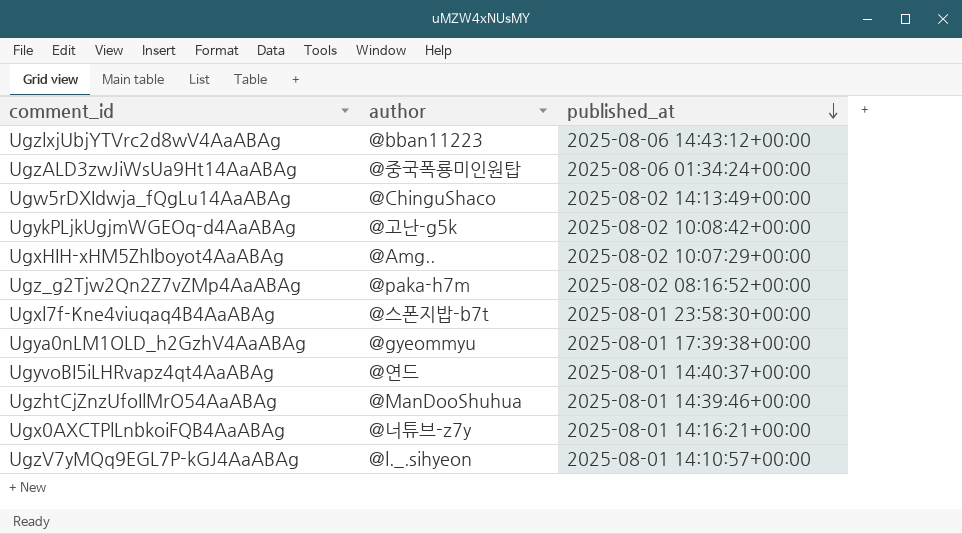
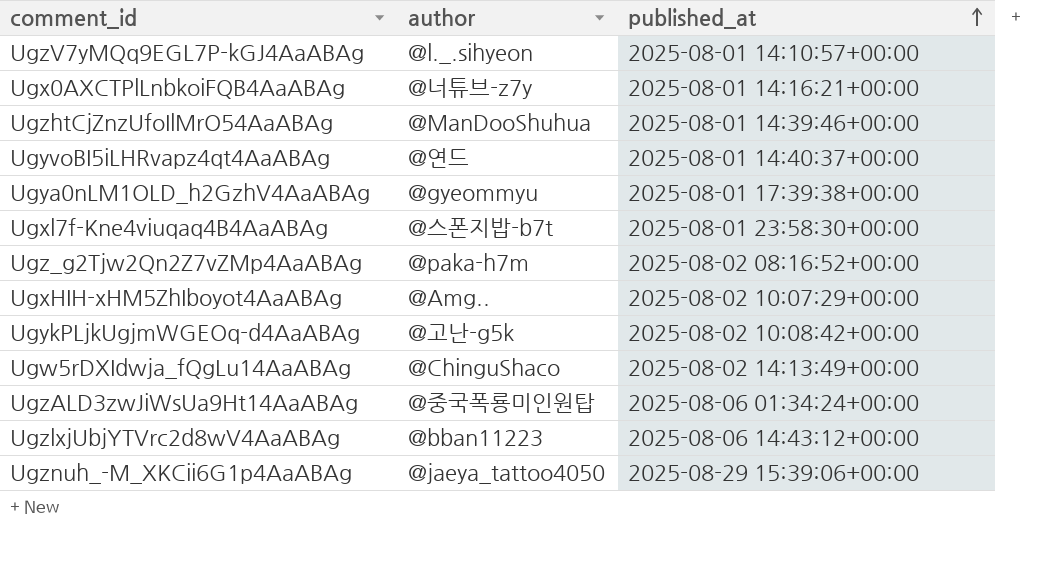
row order: published_at descending -> published_at ascending
row Ugznuh_-M_XKCii6G1p4AaABAg: none -> @jaeya_tattoo4050 | 2025-08-29 15:39:06+00:00

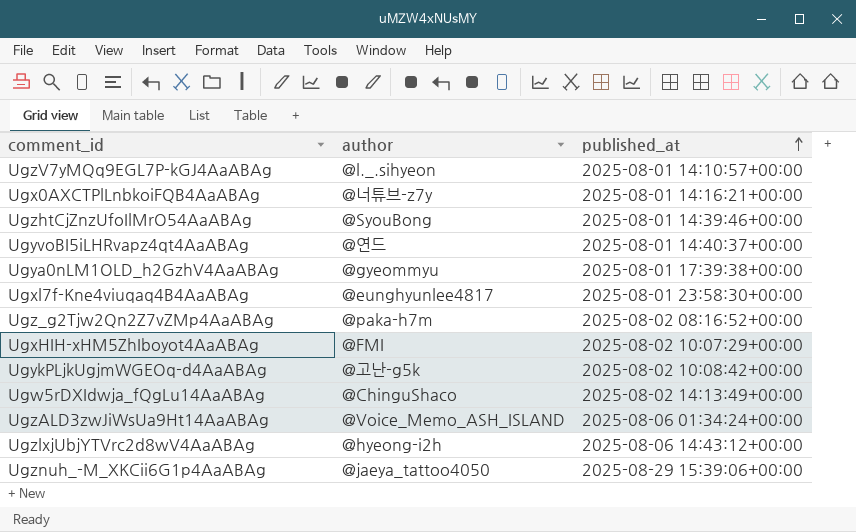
UgzhtCjZnzUfoIlMrO54AaABAg | author: @ManDooShuhua -> @SyouBong
Ugxl7f-Kne4viuqaq4B4AaABAg | author: @스폰지밥-b7t -> @eunghyunlee4817
UgxHIH-xHM5ZhIboyot4AaABAg | author: @Amg.. -> @FMI
UgzALD3zwJiWsUa9Ht14AaABAg | author: @중국폭룡미인원탑 -> @Voice_Memo_ASH_ISLAND
UgzlxjUbjYTVrc2d8wV4AaABAg | author: @bban11223 -> @hyeong-i2h

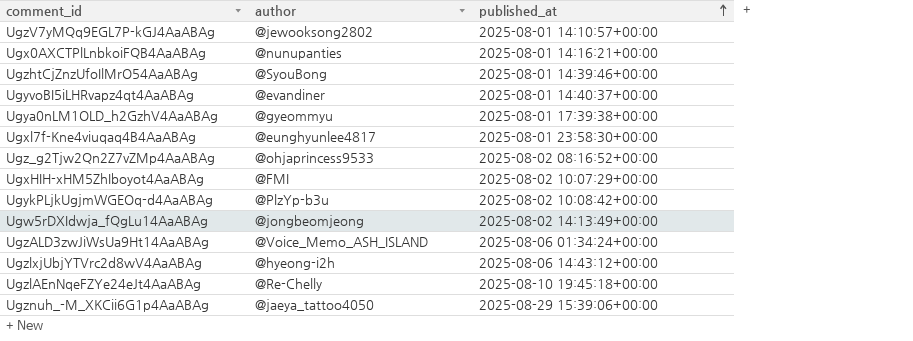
UgzV7yMQq9EGL7P-kGJ4AaABAg | author: @l._.sihyeon -> @jewooksong2802
Ugx0AXCTPlLnbkoiFQB4AaABAg | author: @너튜브-z7y -> @nunupanties
UgyvoBI5iLHRvapz4qt4AaABAg | author: @연드 -> @evandiner
Ugz_g2Tjw2Qn2Z7vZMp4AaABAg | author: @paka-h7m -> @ohjaprincess9533
UgykPLjkUgjmWGEOq-d4AaABAg | author: @고난-g5k -> @PlzYp-b3u
Ugw5rDXIdwja_fQgLu14AaABAg | author: @ChinguShaco -> @jongbeomjeong
row UgzlAEnNqeFZYe24eJt4AaABAg: none -> @Re-Chelly | 2025-08-10 19:45:18+00:00

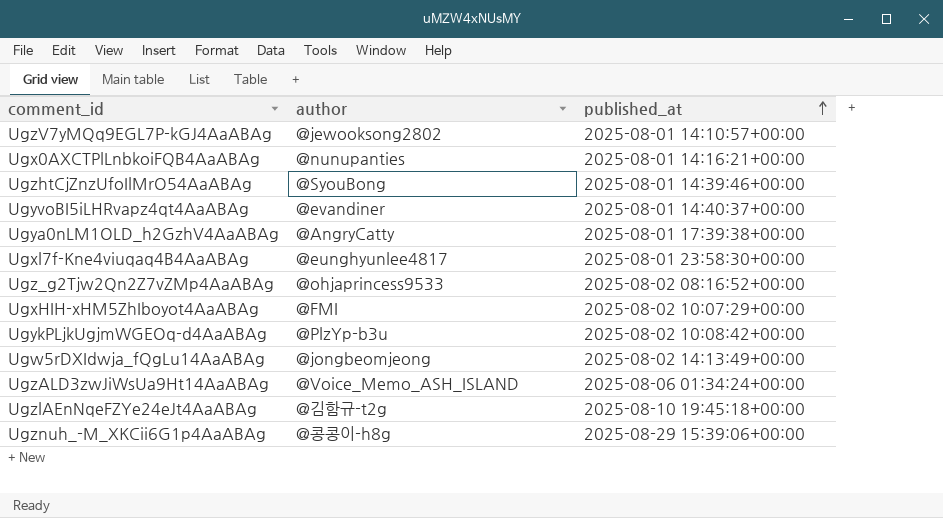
row UgzlxjUbjYTVrc2d8wV4AaABAg: @hyeong-i2h | 2025-08-06 14:43:12+00:00 -> none
Ugya0nLM1OLD_h2GzhV4AaABAg | author: @gyeommyu -> @AngryCatty
UgzlAEnNqeFZYe24eJt4AaABAg | author: @Re-Chelly -> @김함규-t2g
Ugznuh_-M_XKCii6G1p4AaABAg | author: @jaeya_tattoo4050 -> @콩콩이-h8g

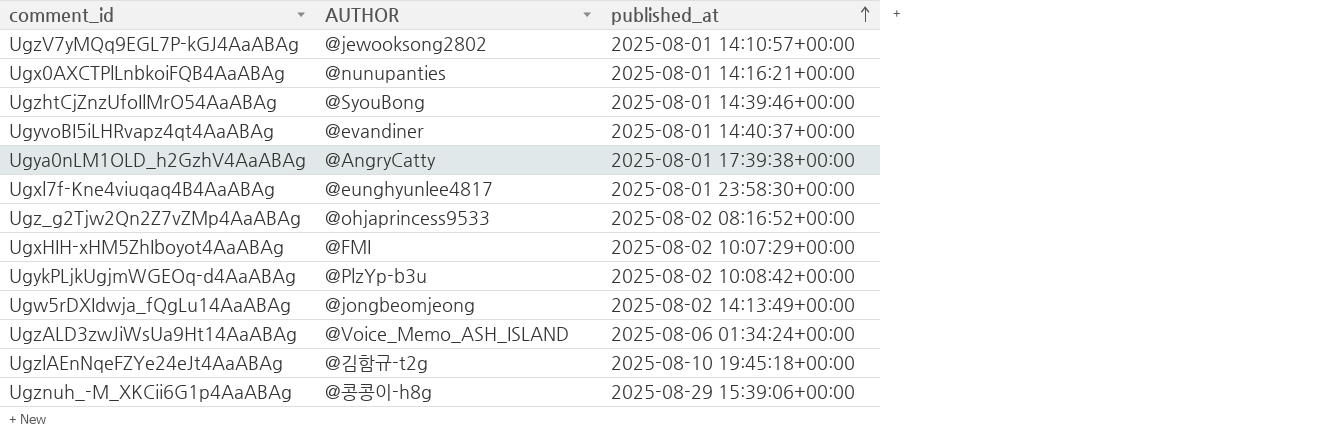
column name: author -> AUTHOR

